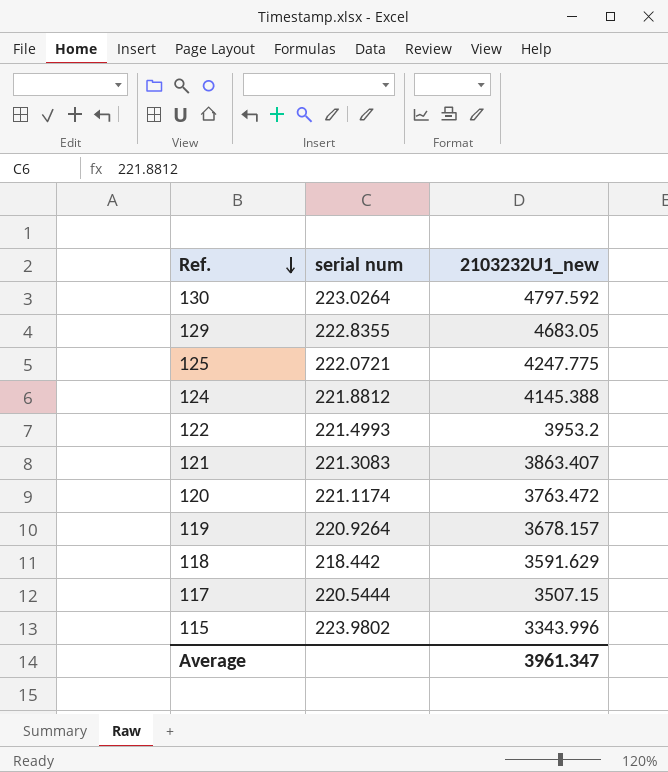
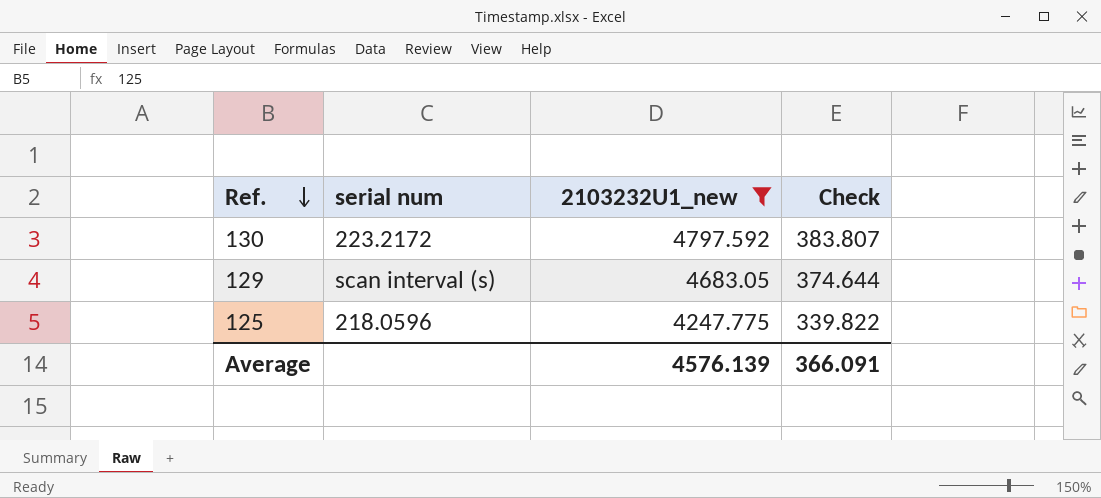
filter: none -> 2103232U1_new >= 4247.775
column Check | formula: none -> [2103232U1_new] * 0.08
130 | serial num: 223.0264 -> 223.2172
129 | serial num: 222.8355 -> scan interval (s)
125 | serial num: 222.0721 -> 218.0596
Average | 2103232U1_new: 3961.347 -> 4576.139

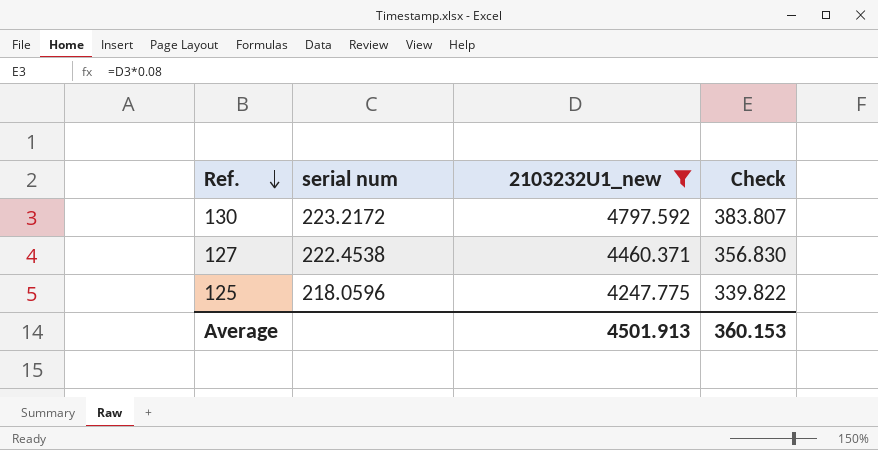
row 129: scan interval (s) | 4683.05 | 374.644 -> none
row 127: none -> 222.4538 | 4460.371 | 356.830
Average | 2103232U1_new: 4576.139 -> 4501.913
Average | Check: 366.091 -> 360.153

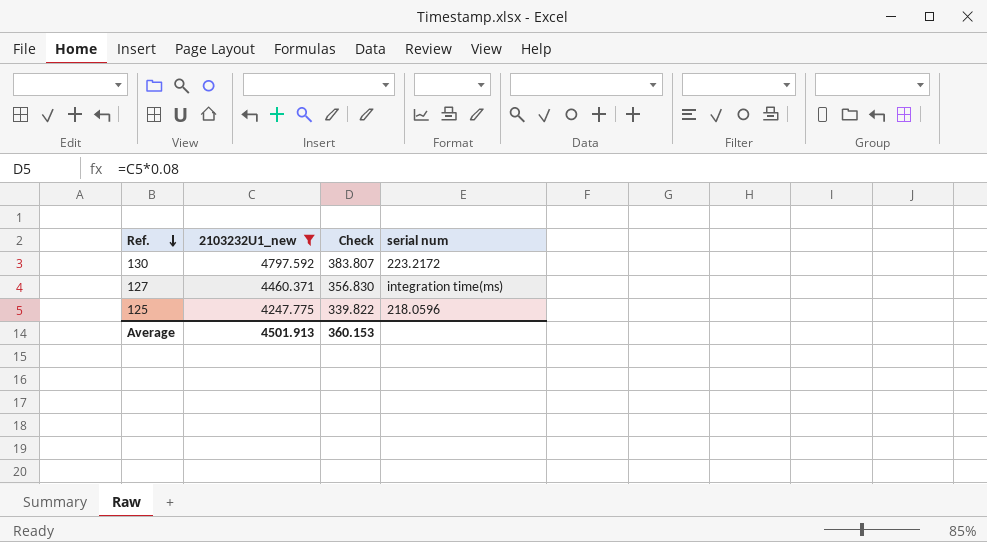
column serial num | position: 2 -> 4
127 | serial num: 222.4538 -> integration time(ms)

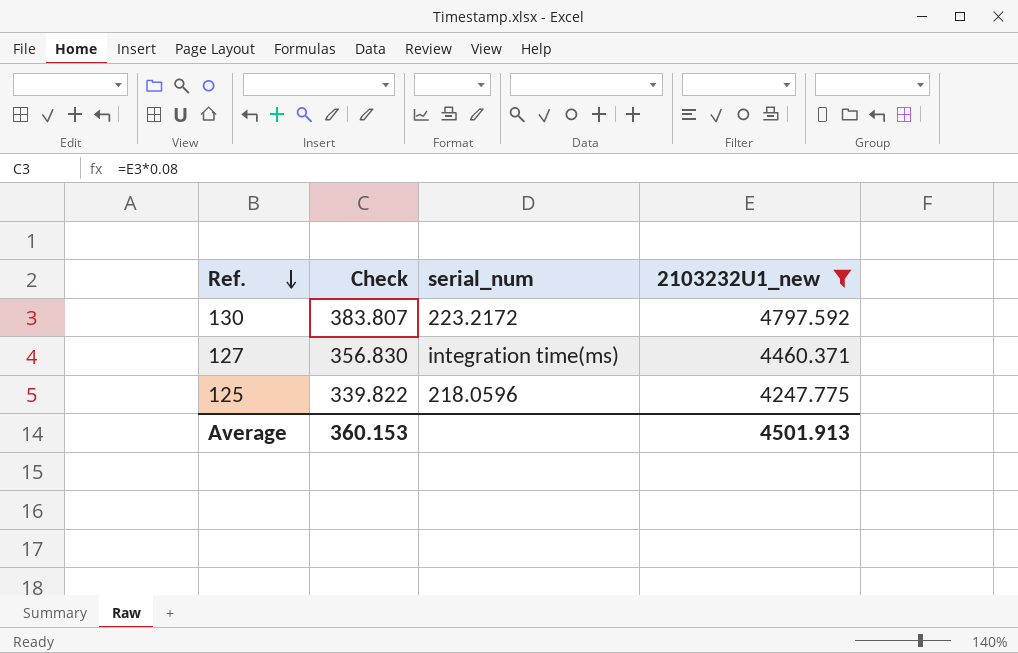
column name: serial num -> serial_num
column 2103232U1_new | position: 2 -> 4

